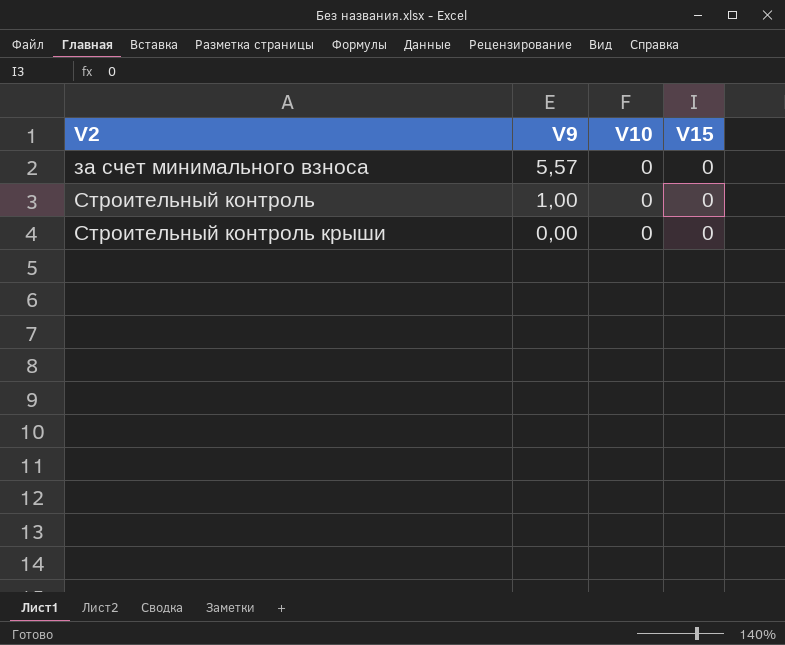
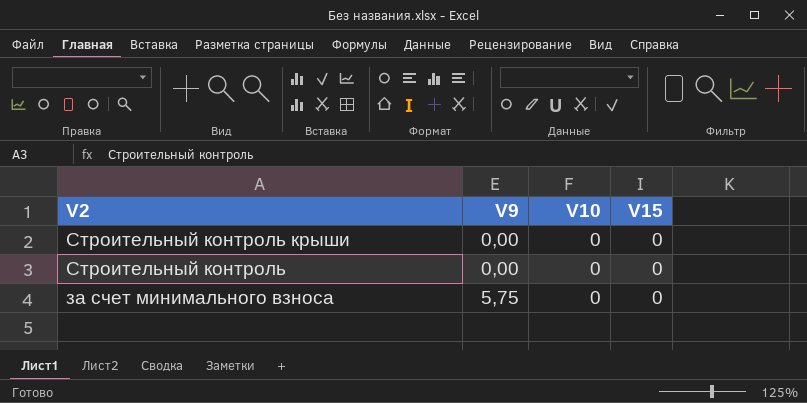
row order: V2 ascending -> V2 descending
Строительный контроль | V9: 1,00 -> 0,00
за счет минимального взноса | V9: 5,57 -> 5,75

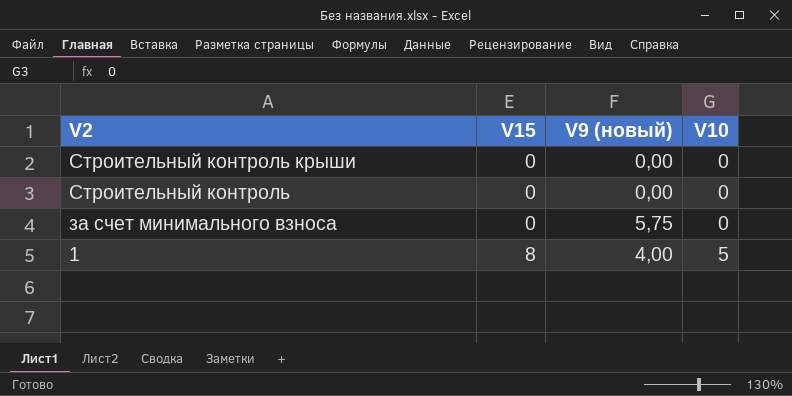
column V15 | position: 4 -> 2
column name: V9 -> V9 (новый)
row 1: none -> 8 | 4,00 | 5

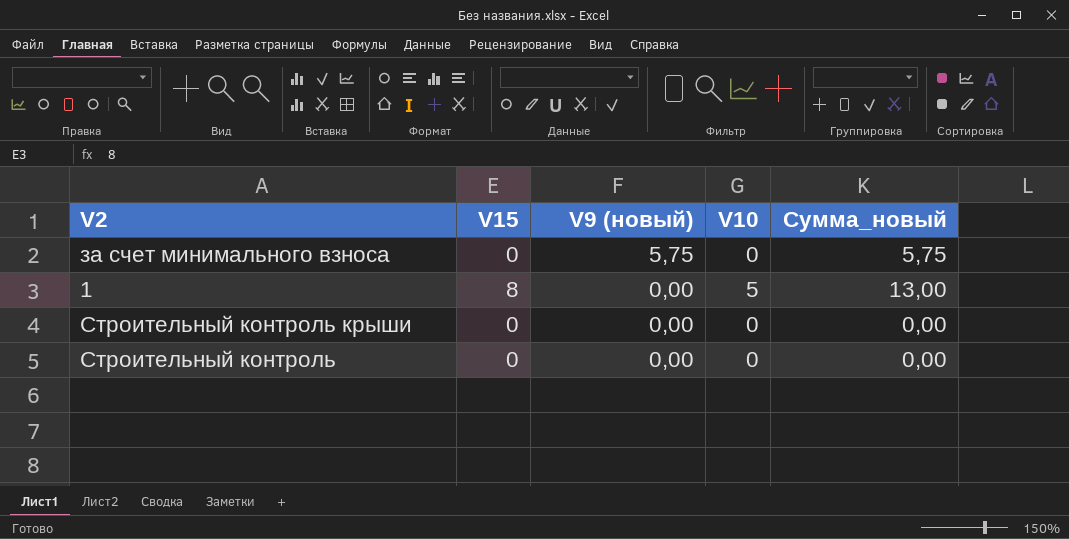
row order: V2 descending -> V9 (новый) descending
column Сумма_новый | formula: none -> [V15] + [V9 (новый)] + [V10]
1 | V9 (новый): 4,00 -> 0,00

